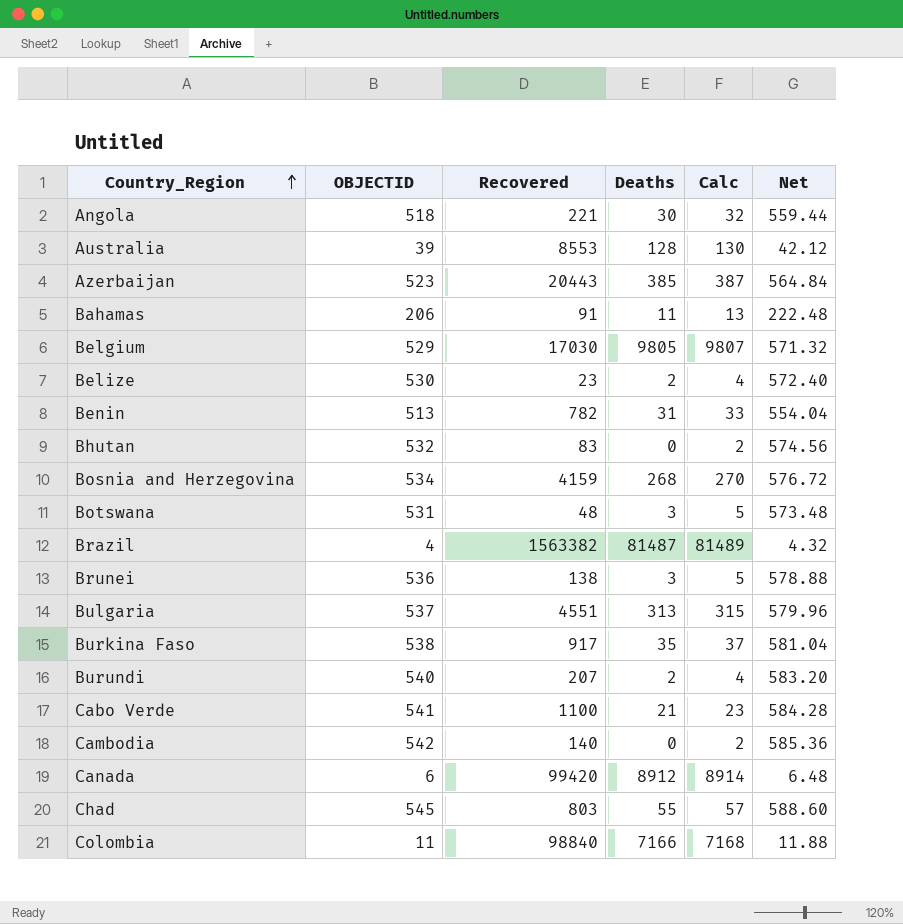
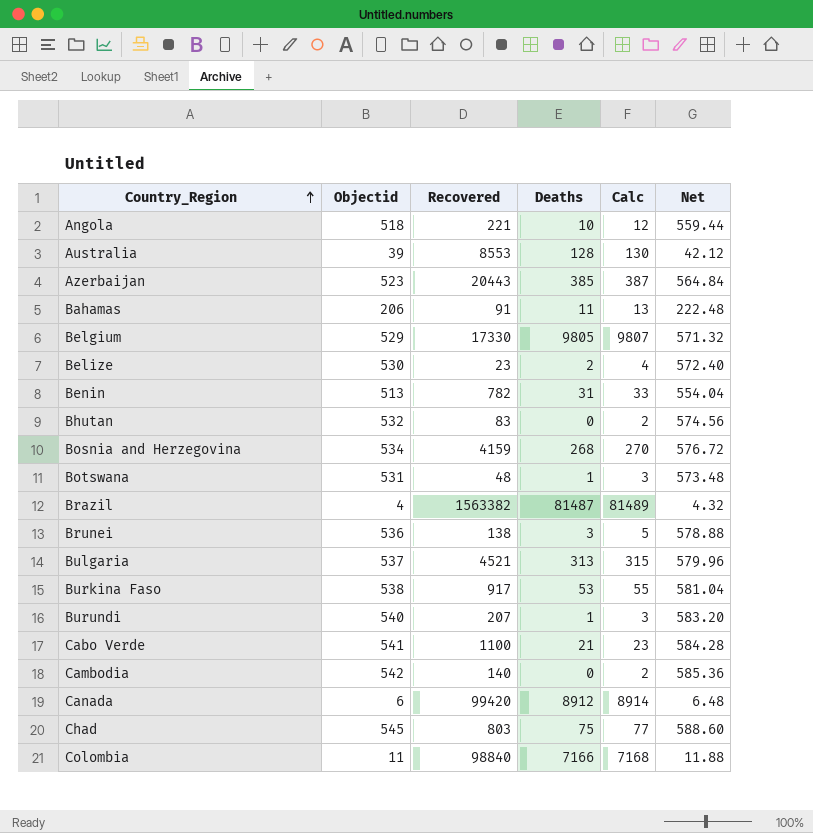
column name: OBJECTID -> Objectid
Angola | Deaths: 30 -> 10
Angola | Calc: 32 -> 12
Belgium | Recovered: 17030 -> 17330
Botswana | Deaths: 3 -> 1
Botswana | Calc: 5 -> 3
Bulgaria | Recovered: 4551 -> 4521
Burkina Faso | Deaths: 35 -> 53
Burkina Faso | Calc: 37 -> 55
Burundi | Deaths: 2 -> 1
Burundi | Calc: 4 -> 3
Chad | Deaths: 55 -> 75
Chad | Calc: 57 -> 77

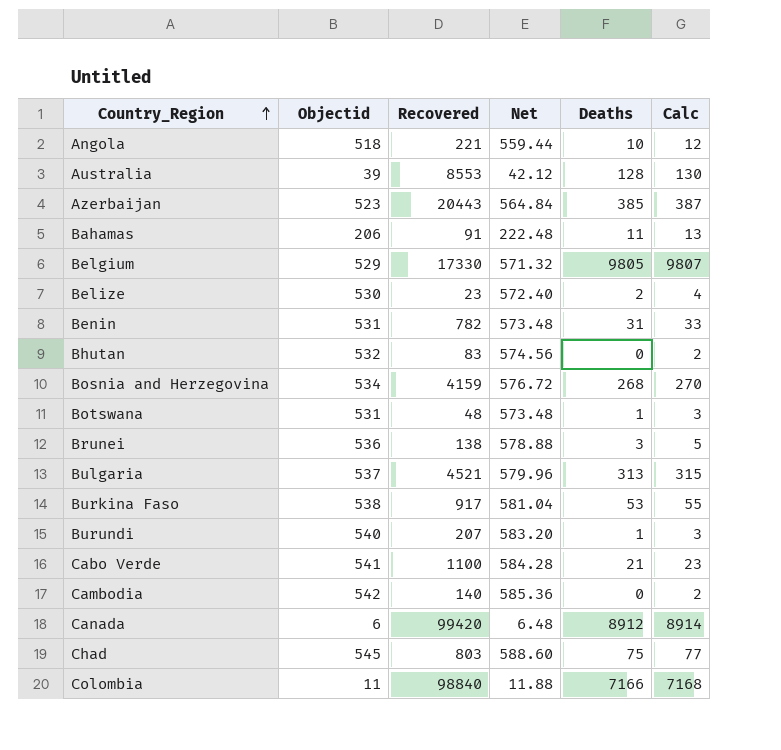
column Net | position: 6 -> 4
row Brazil: 4 | 1563382 | 81487 | 81489 | 4.32 -> none
Benin | Objectid: 513 -> 531
Benin | Net: 554.04 -> 573.48

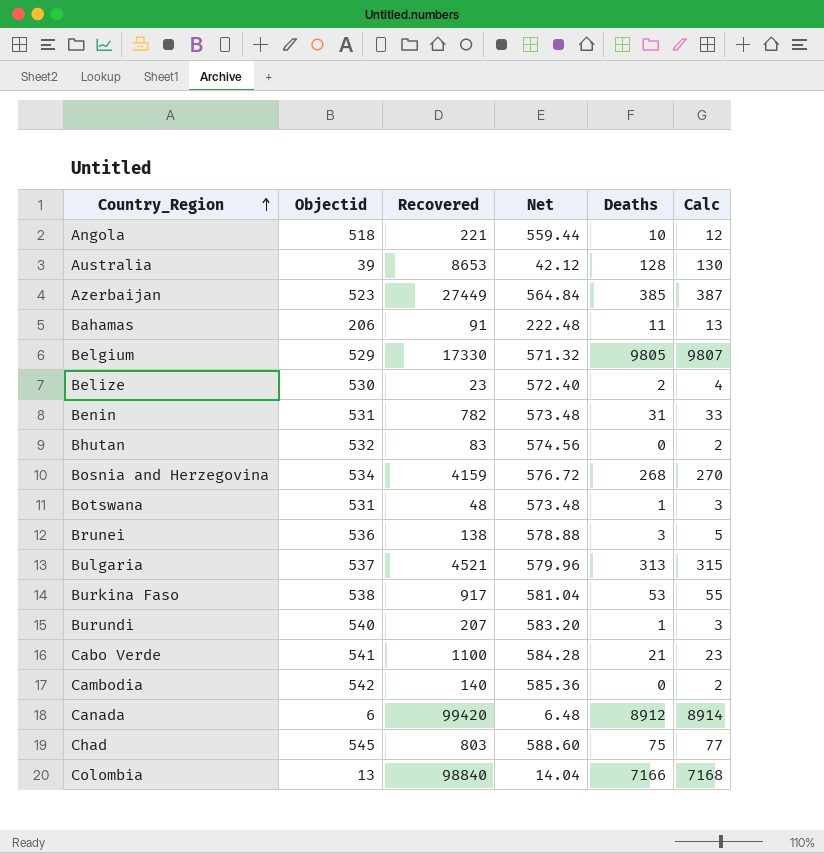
Australia | Recovered: 8553 -> 8653
Azerbaijan | Recovered: 20443 -> 27449
Colombia | Objectid: 11 -> 13
Colombia | Net: 11.88 -> 14.04

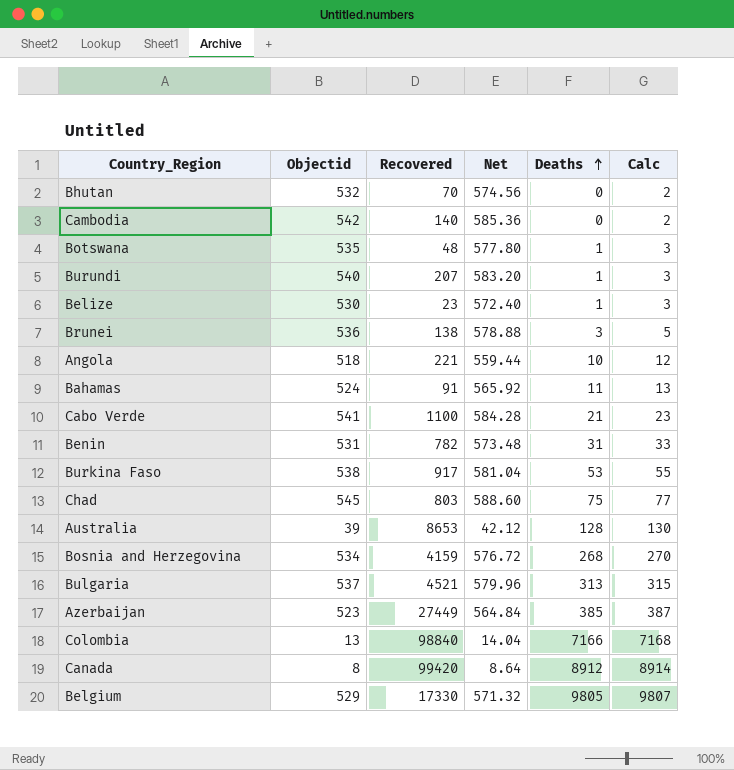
row order: Country_Region ascending -> Deaths ascending
Bhutan | Recovered: 83 -> 70
Botswana | Objectid: 531 -> 535
Botswana | Net: 573.48 -> 577.80
Belize | Deaths: 2 -> 1
Belize | Calc: 4 -> 3
Bahamas | Objectid: 206 -> 524
Bahamas | Net: 222.48 -> 565.92
Canada | Objectid: 6 -> 8
Canada | Net: 6.48 -> 8.64

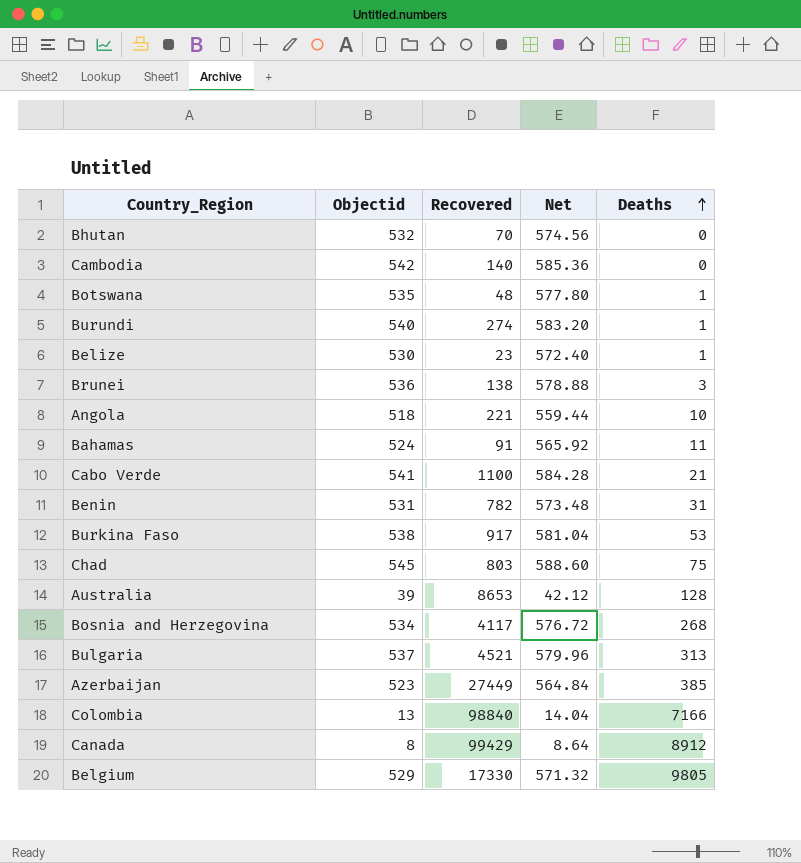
column Calc | formula: [Deaths] + 2 -> none
Burundi | Recovered: 207 -> 274
Bosnia and Herzegovina | Recovered: 4159 -> 4117
Canada | Recovered: 99420 -> 99429

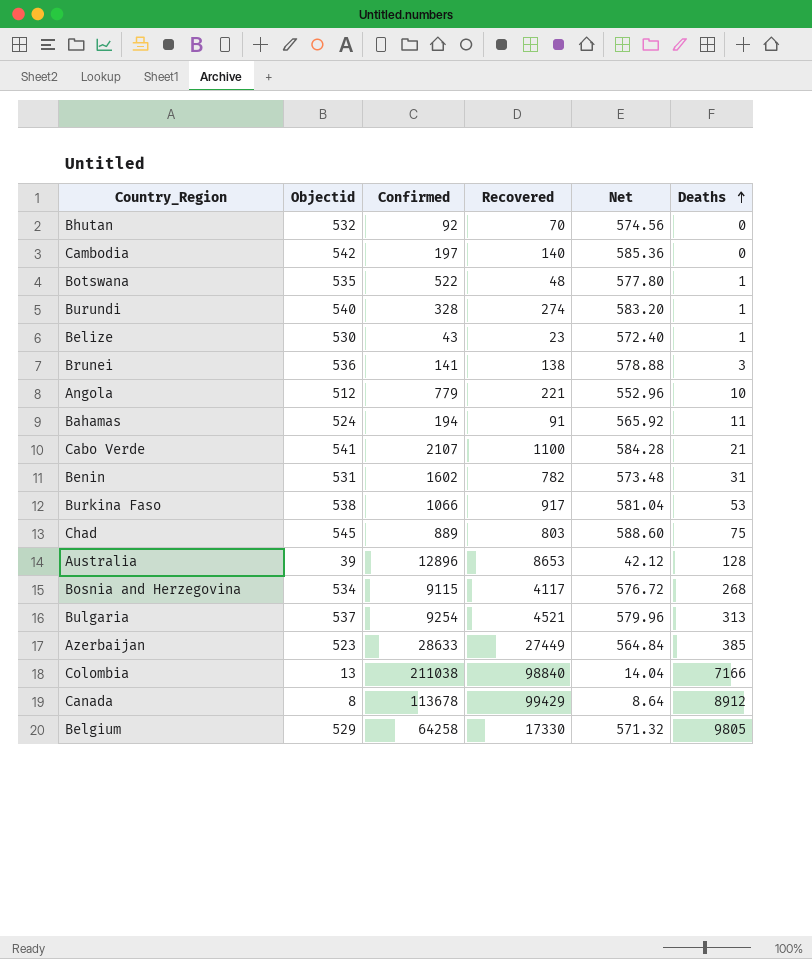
column Confirmed | position: none -> 3
Angola | Objectid: 518 -> 512
Angola | Net: 559.44 -> 552.96

